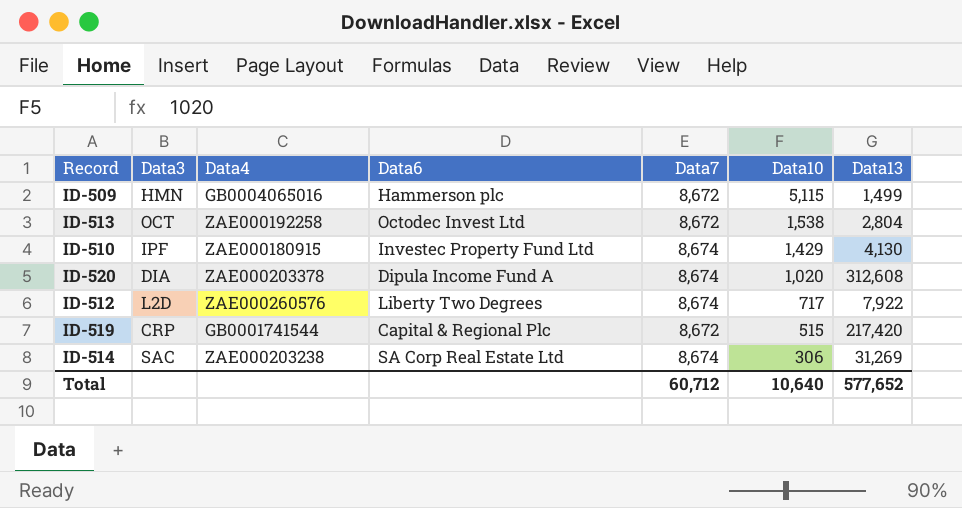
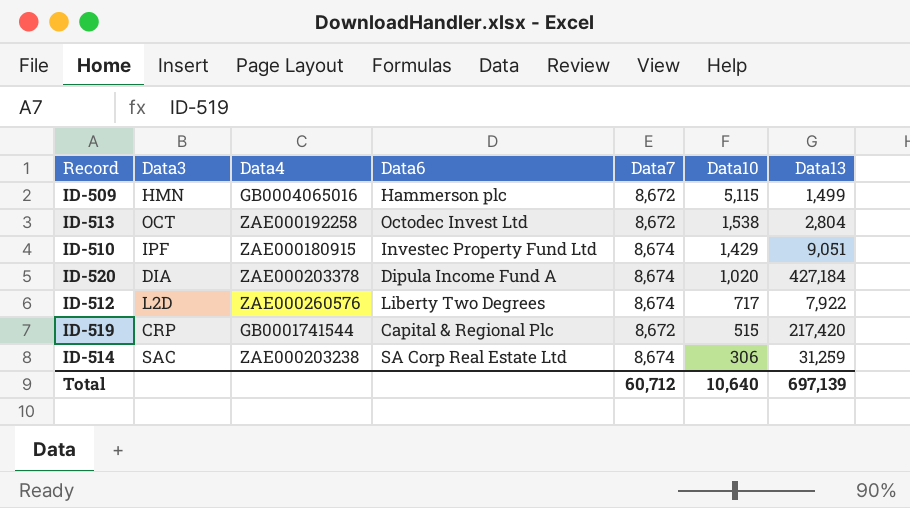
ID-510 | Data13: 4,130 -> 9,051
ID-520 | Data13: 312,608 -> 427,184
ID-514 | Data13: 31,269 -> 31,259
Total | Data13: 577,652 -> 697,139

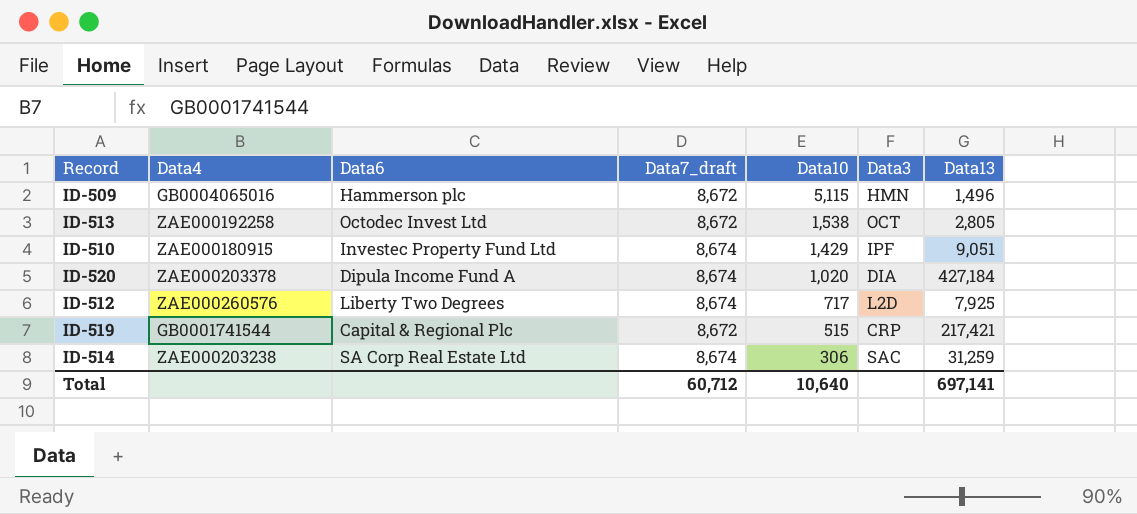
column name: Data7 -> Data7_draft
column Data3 | position: 2 -> 6
ID-509 | Data13: 1,499 -> 1,496
ID-513 | Data13: 2,804 -> 2,805
ID-512 | Data13: 7,922 -> 7,925
ID-519 | Data13: 217,420 -> 217,421
Total | Data13: 697,139 -> 697,141

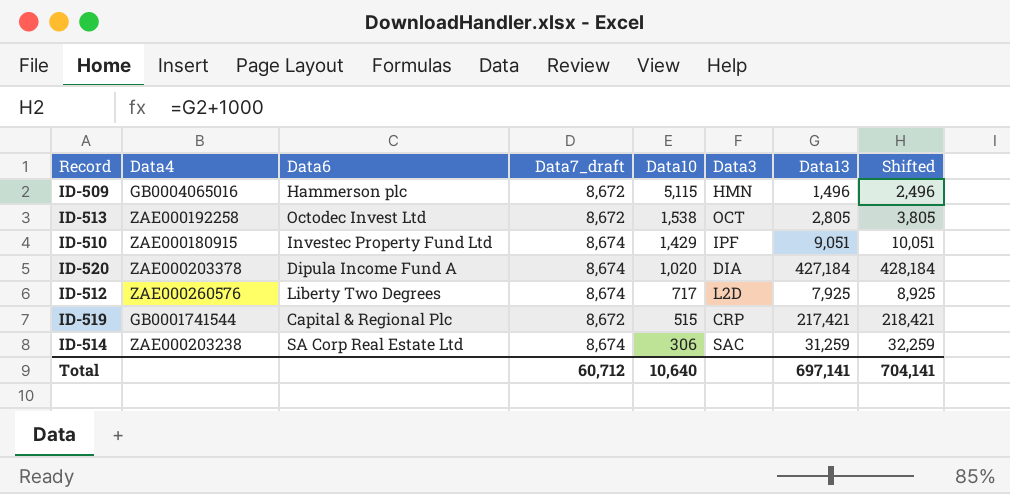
column Shifted | formula: none -> [Data13] + 1000

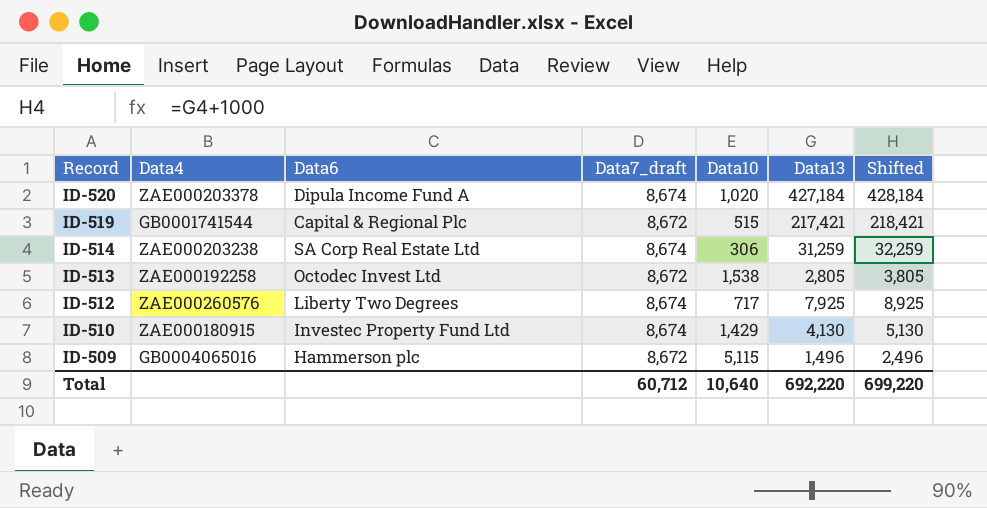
row order: Data10 descending -> Record descending
column Data3 | position: 6 -> none
ID-510 | Data13: 9,051 -> 4,130
ID-510 | Shifted: 10,051 -> 5,130
Total | Data13: 697,141 -> 692,220
Total | Shifted: 704,141 -> 699,220

